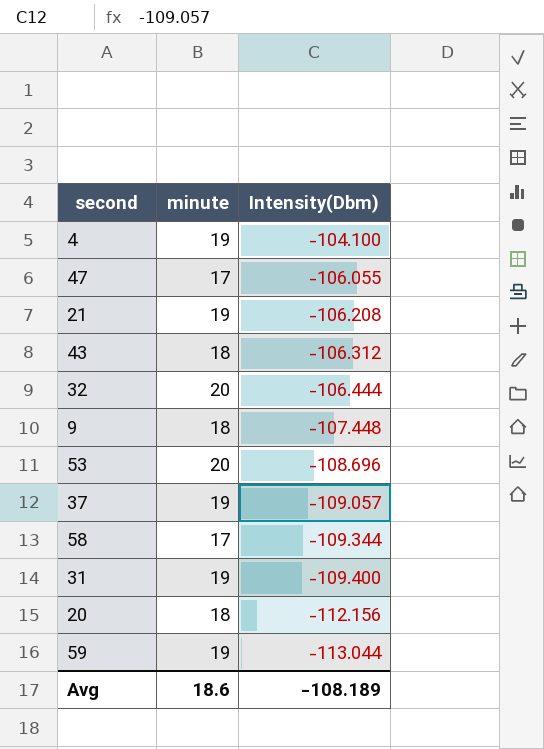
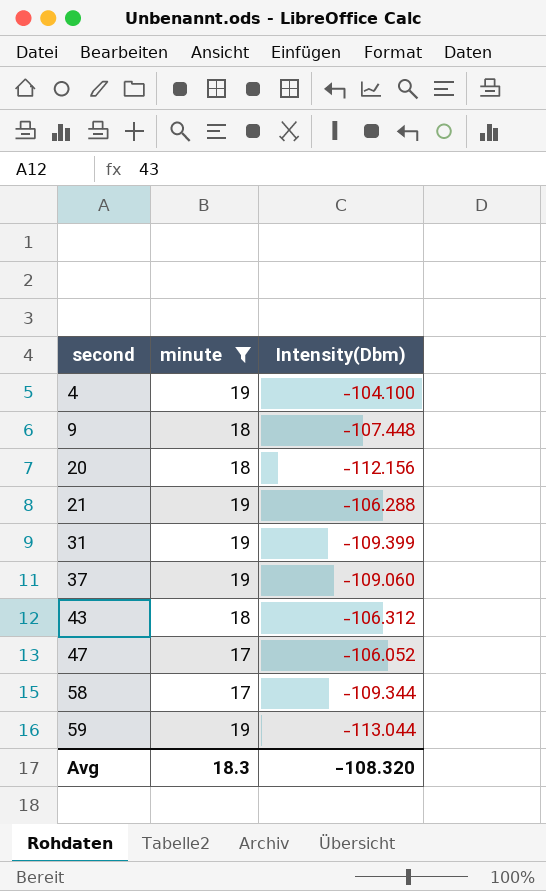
filter: none -> minute != 20
row order: Intensity(Dbm) descending -> second ascending
21 | Intensity(Dbm): -106.208 -> -106.288
31 | Intensity(Dbm): -109.400 -> -109.399
37 | Intensity(Dbm): -109.057 -> -109.060
47 | Intensity(Dbm): -106.055 -> -106.052
Avg | minute: 18.6 -> 18.3
Avg | Intensity(Dbm): -108.189 -> -108.320

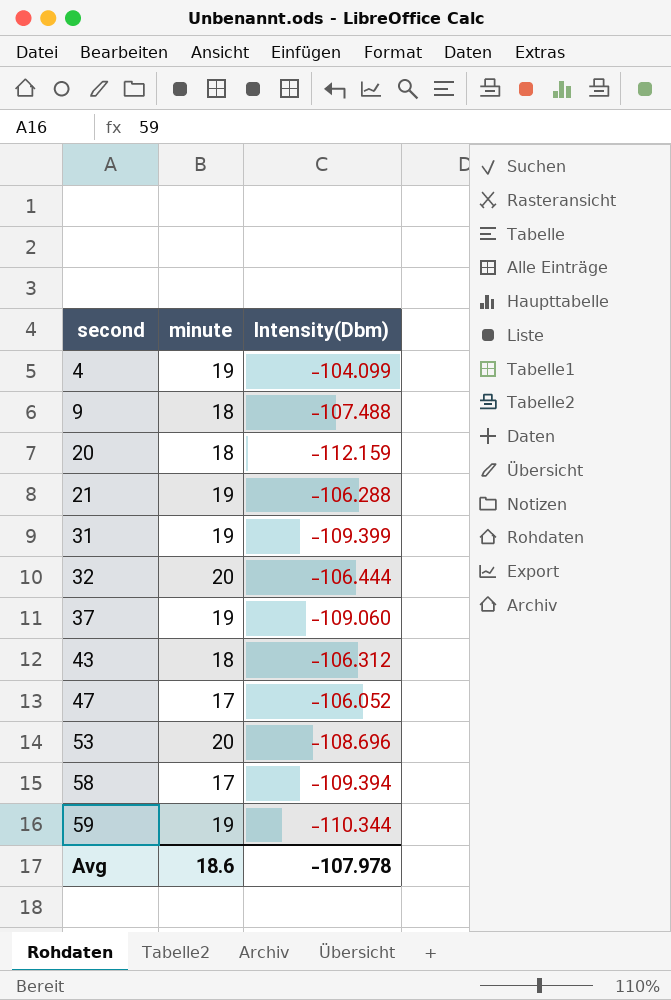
filter: minute != 20 -> none
4 | Intensity(Dbm): -104.100 -> -104.099
9 | Intensity(Dbm): -107.448 -> -107.488
20 | Intensity(Dbm): -112.156 -> -112.159
58 | Intensity(Dbm): -109.344 -> -109.394
59 | Intensity(Dbm): -113.044 -> -110.344
Avg | minute: 18.3 -> 18.6
Avg | Intensity(Dbm): -108.320 -> -107.978

